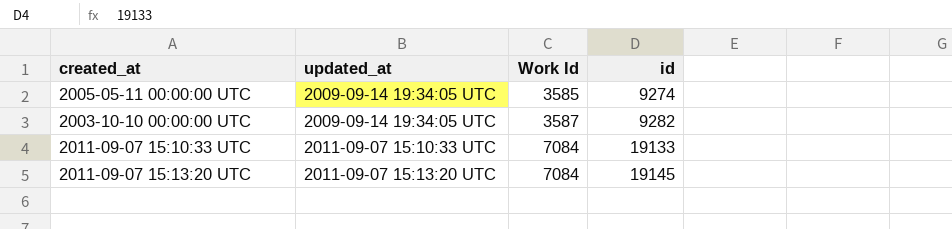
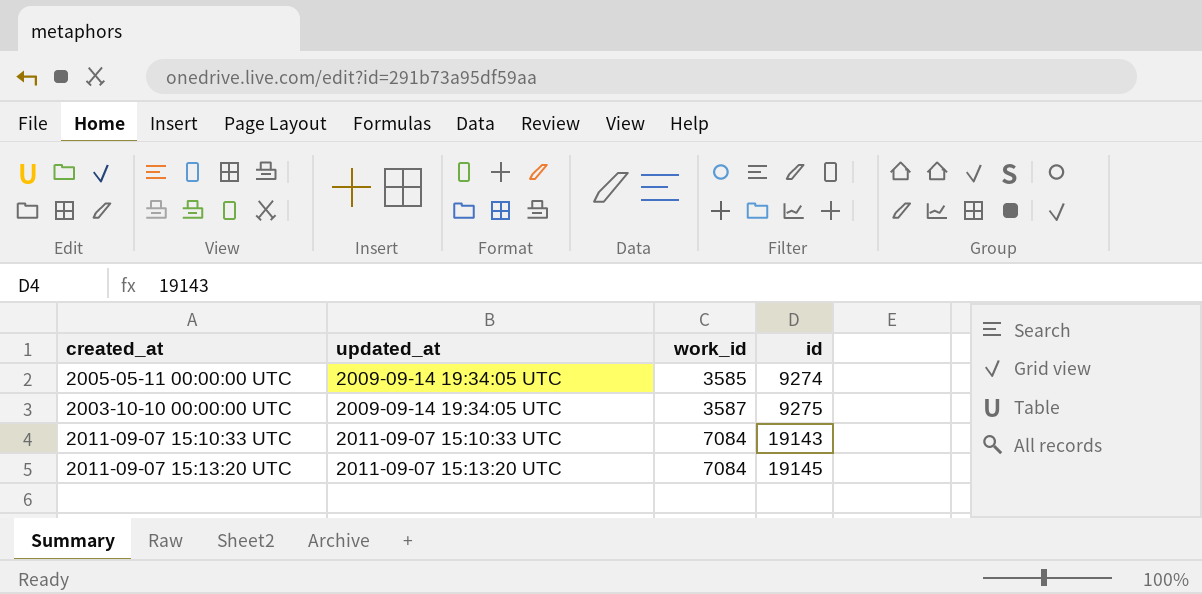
column name: Work Id -> work_id
2003-10-10 00:00:00 UTC | id: 9282 -> 9275
2011-09-07 15:10:33 UTC | id: 19133 -> 19143

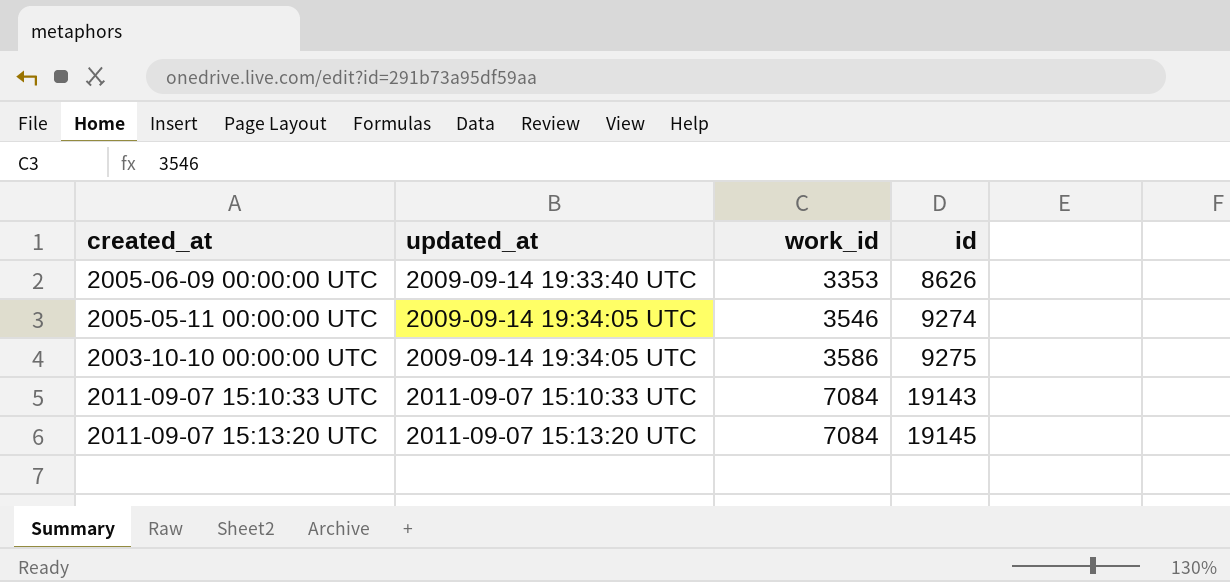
row 2005-06-09 00:00:00 UTC: none -> 2009-09-14 19:33:40 UTC | 3353 | 8626
2005-05-11 00:00:00 UTC | work_id: 3585 -> 3546
2003-10-10 00:00:00 UTC | work_id: 3587 -> 3586

